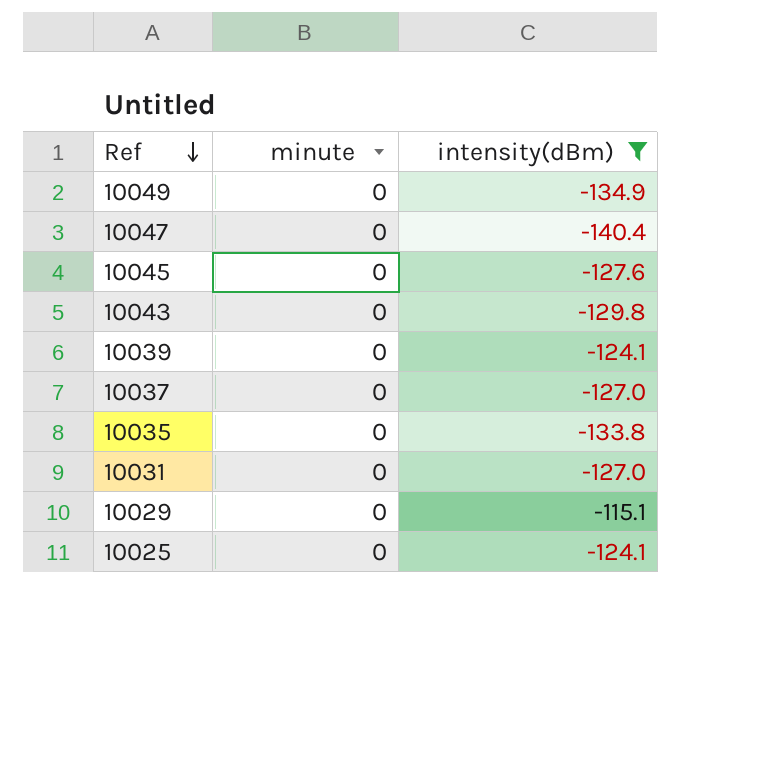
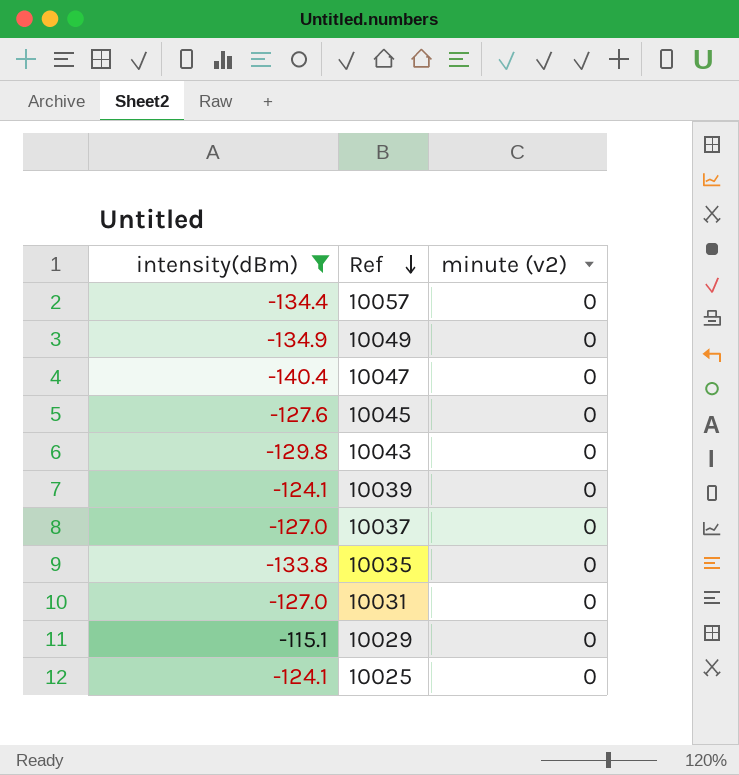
column intensity(dBm) | position: 3 -> 1
column name: minute -> minute (v2)
row 10057: none -> -134.4 | 0

